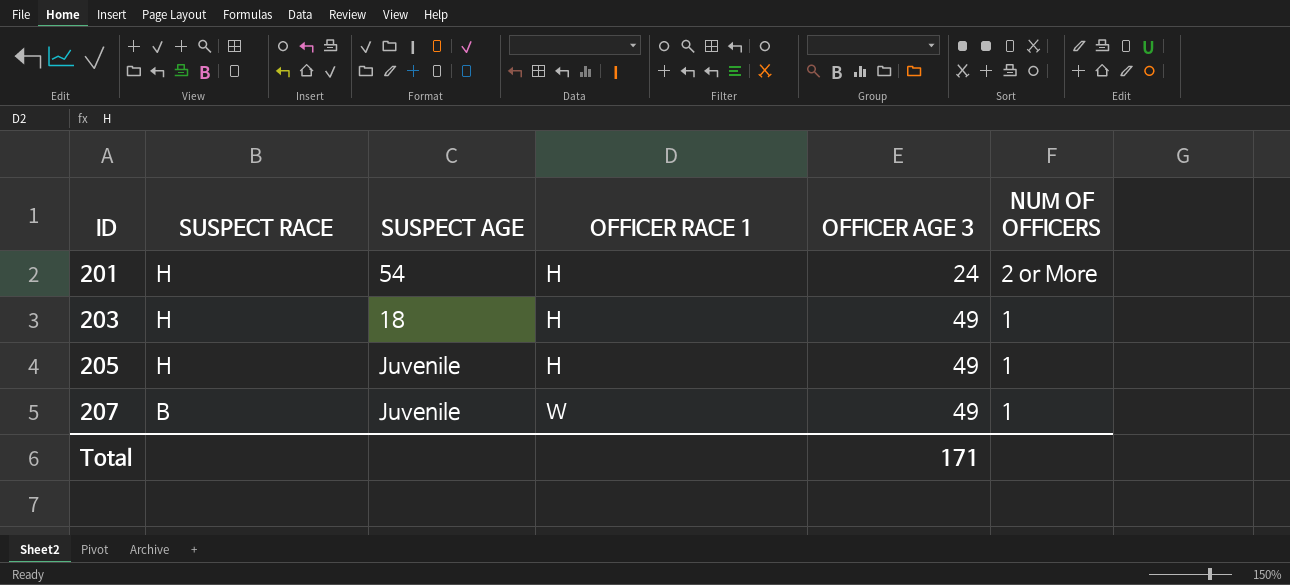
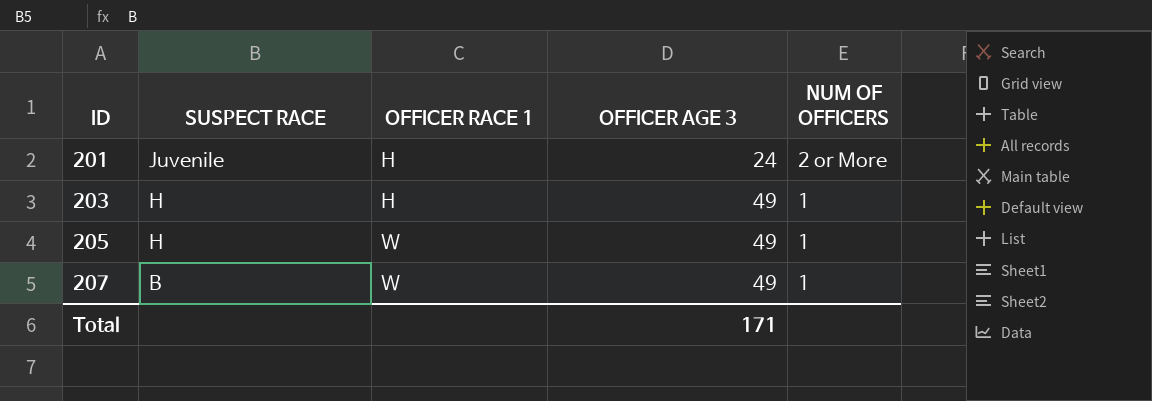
column SUSPECT AGE | position: 3 -> none
201 | SUSPECT RACE: H -> Juvenile
205 | OFFICER RACE 1: H -> W

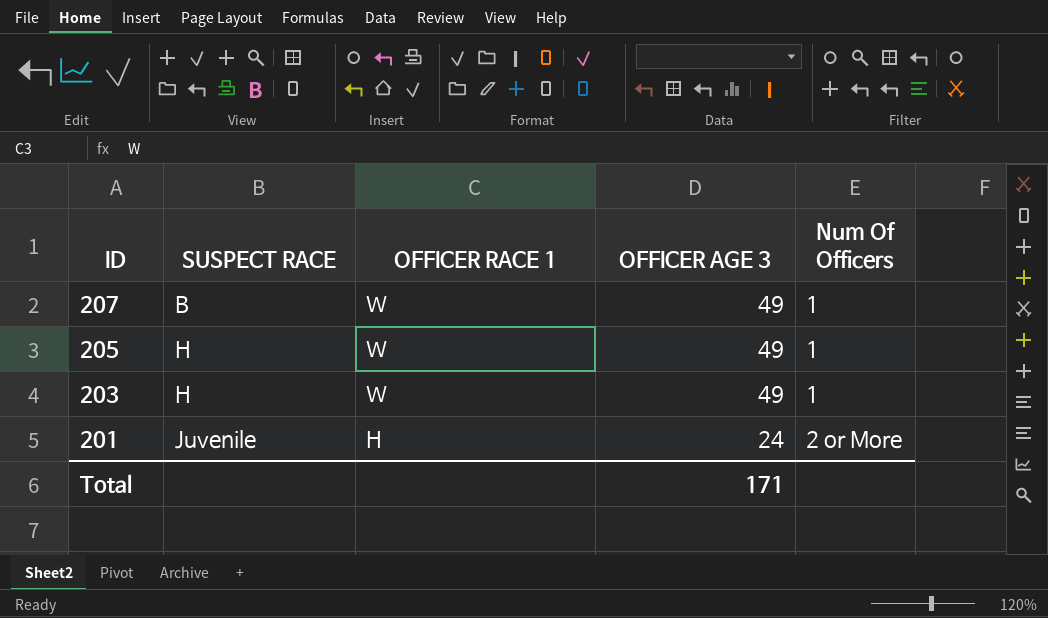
row order: ID ascending -> ID descending
column name: NUM OF OFFICERS -> Num Of Officers
203 | OFFICER RACE 1: H -> W

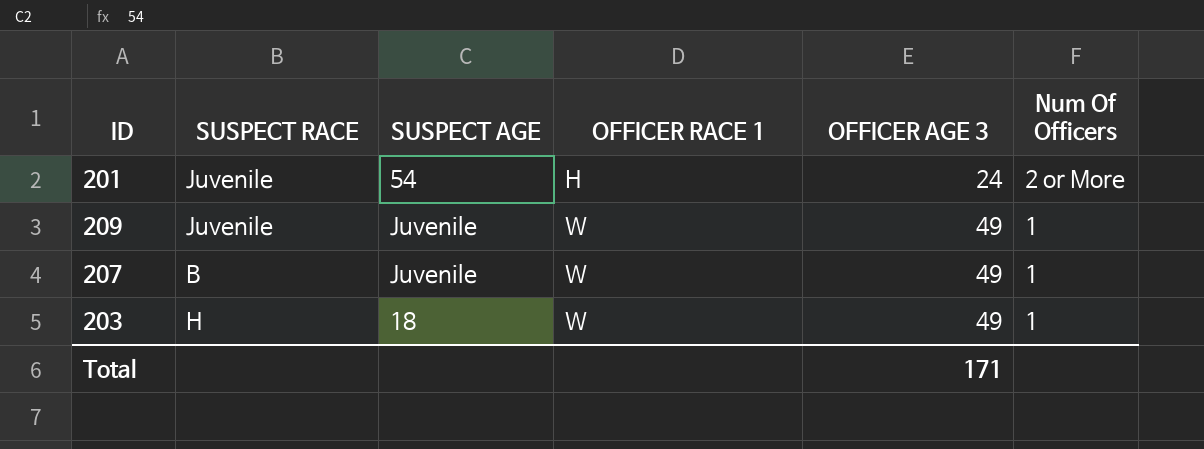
row order: ID descending -> OFFICER RACE 1 ascending
column SUSPECT AGE | position: none -> 3
row 205: H | W | 49 | 1 -> none
row 209: none -> Juvenile | Juvenile | W | 49 | 1

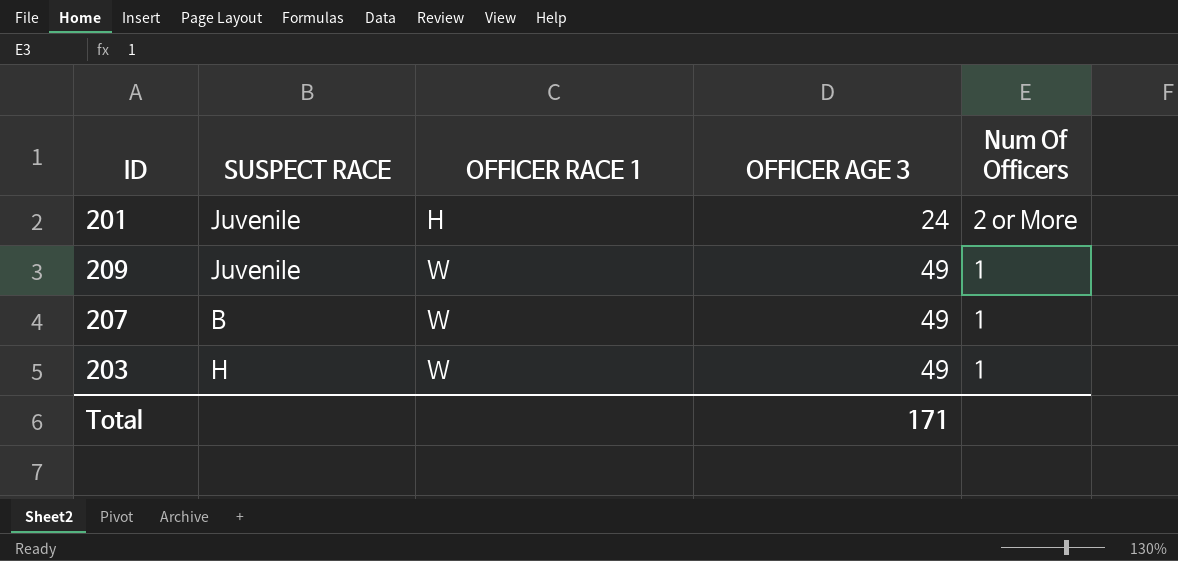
column SUSPECT AGE | position: 3 -> none

